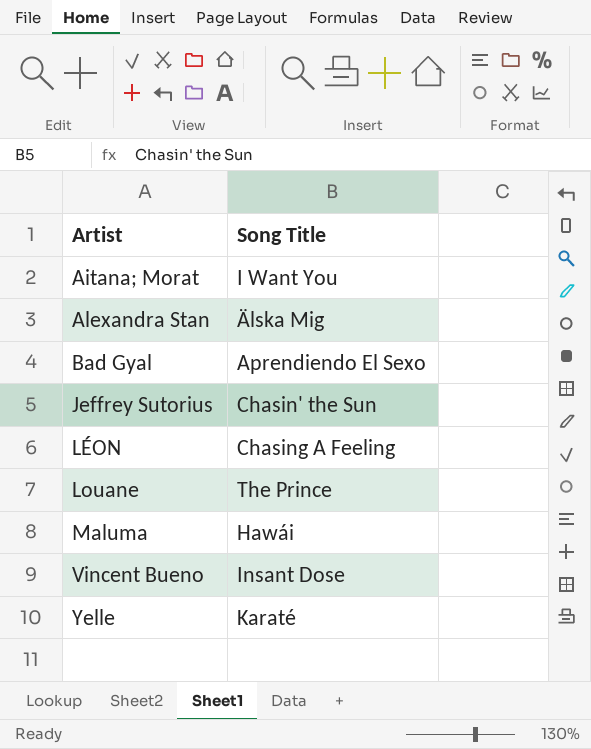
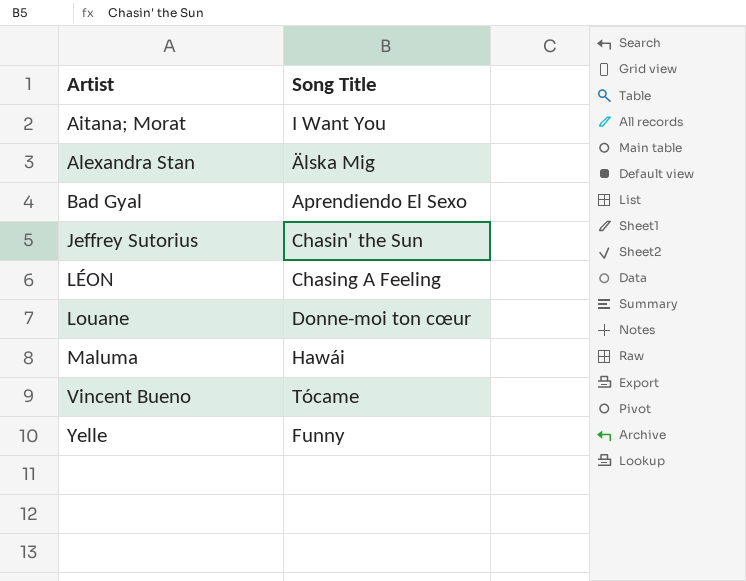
Louane | Song Title: The Prince -> Donne-moi ton cœur
Vincent Bueno | Song Title: Insant Dose -> Tócame
Yelle | Song Title: Karaté -> Funny

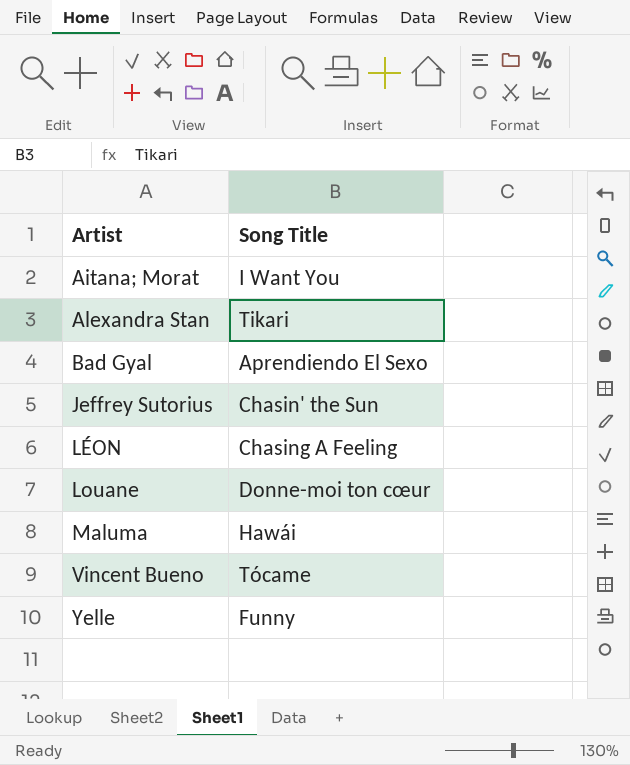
Alexandra Stan | Song Title: Älska Mig -> Tikari

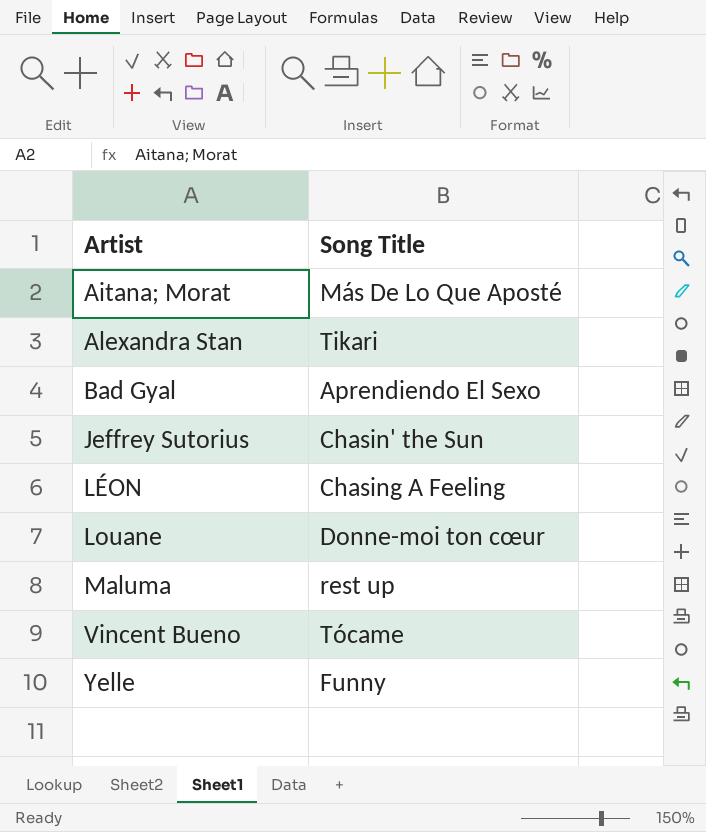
Aitana; Morat | Song Title: I Want You -> Más De Lo Que Aposté
Maluma | Song Title: Hawái -> rest up

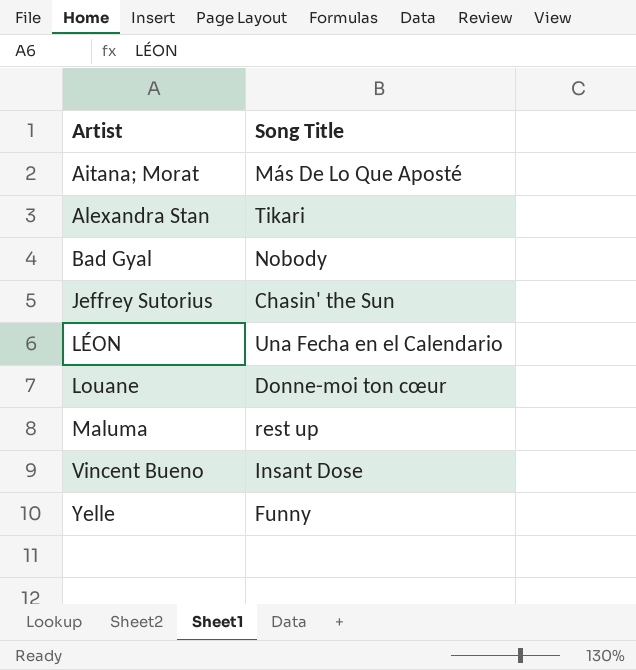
Bad Gyal | Song Title: Aprendiendo El Sexo -> Nobody
LÉON | Song Title: Chasing A Feeling -> Una Fecha en el Calendario
Vincent Bueno | Song Title: Tócame -> Insant Dose

